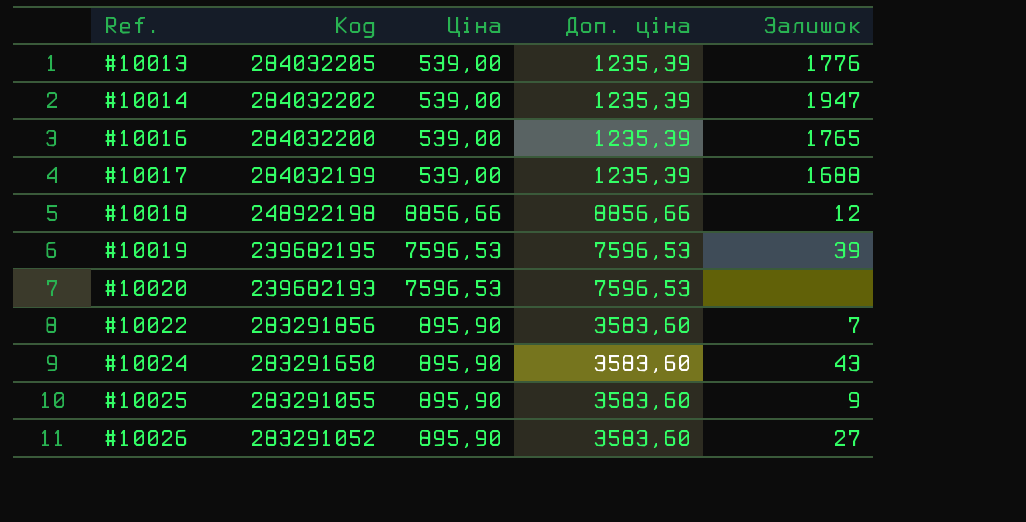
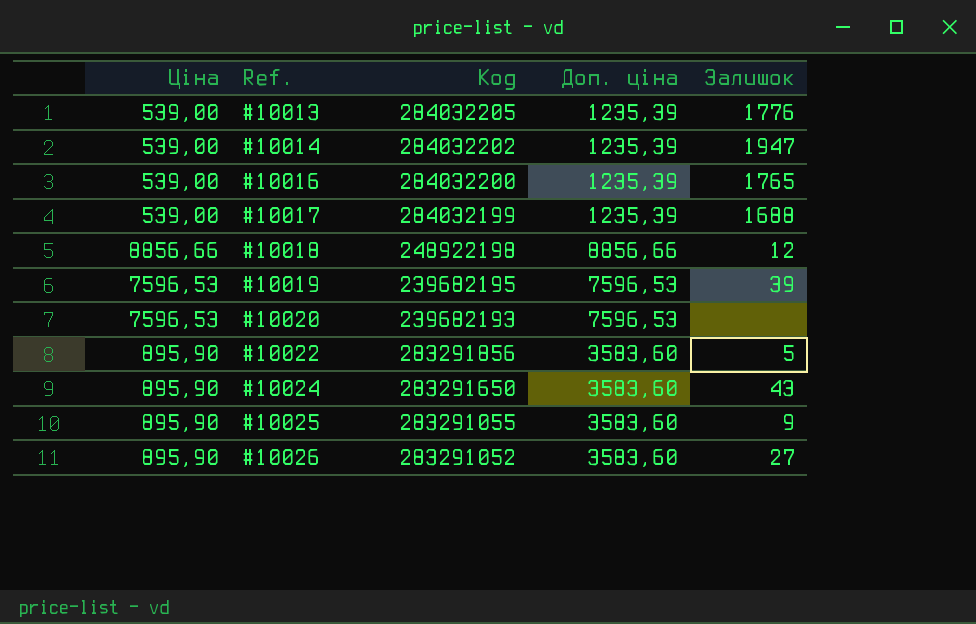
column Ціна | position: 3 -> 1
#10022 | Залишок: 7 -> 5

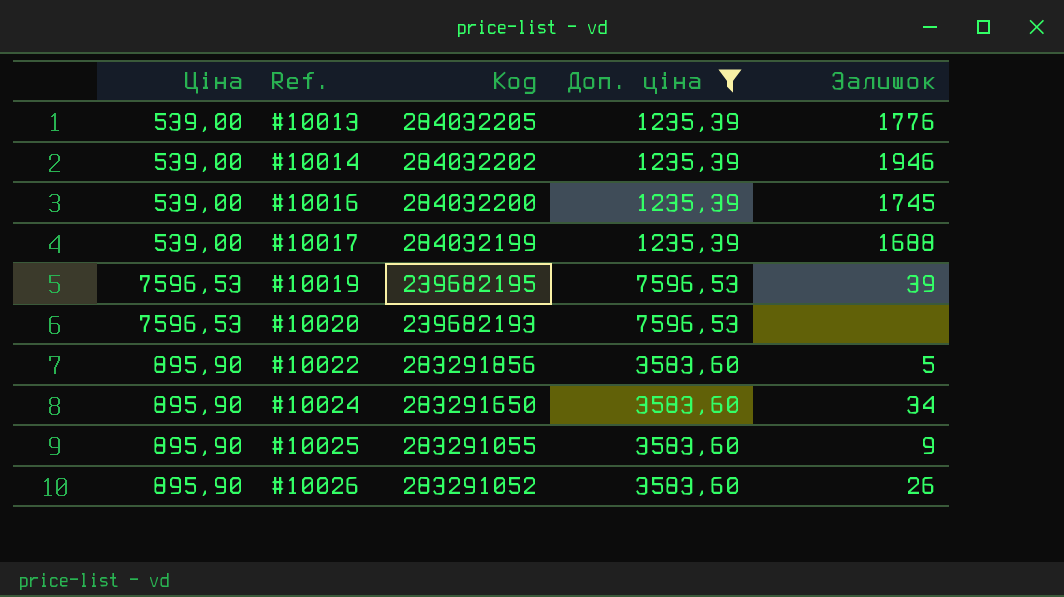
filter: none -> Доп. ціна != 8856,66
#10014 | Залишок: 1947 -> 1946
#10016 | Залишок: 1765 -> 1745
#10024 | Залишок: 43 -> 34
#10026 | Залишок: 27 -> 26

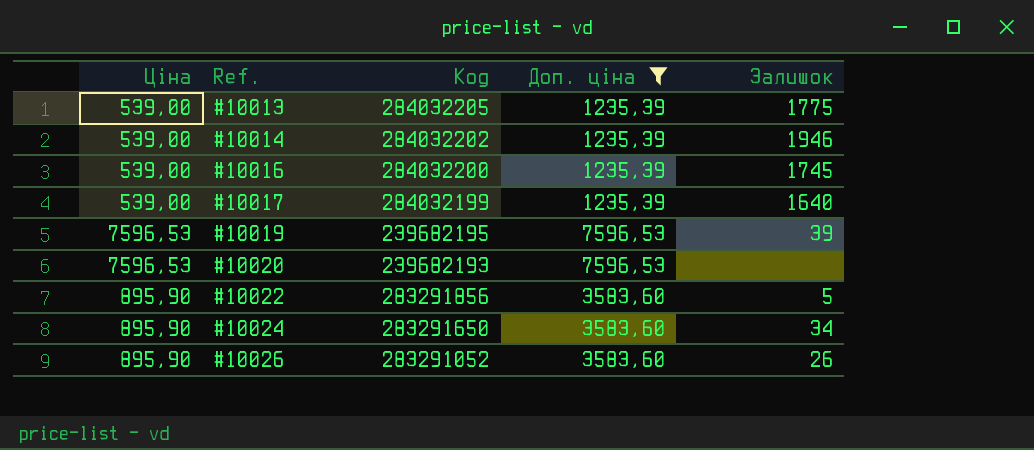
row #10025: 895,90 | 283291055 | 3583,60 | 9 -> none
#10013 | Залишок: 1776 -> 1775
#10017 | Залишок: 1688 -> 1640

